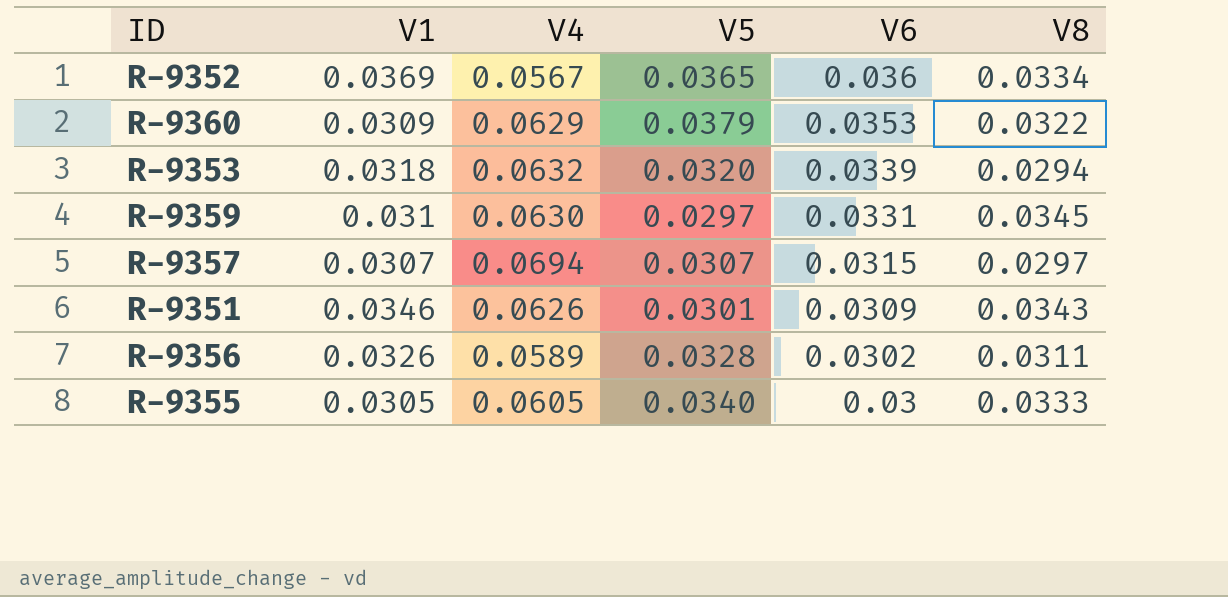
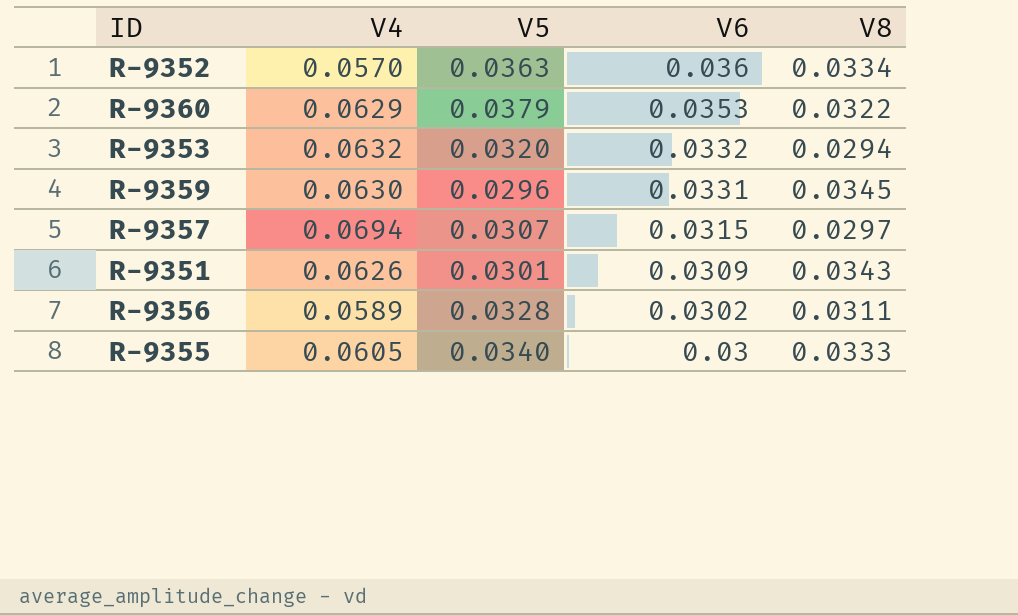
column V1 | position: 2 -> none
R-9352 | V4: 0.0567 -> 0.0570
R-9352 | V5: 0.0365 -> 0.0363
R-9353 | V6: 0.0339 -> 0.0332
R-9359 | V5: 0.0297 -> 0.0296

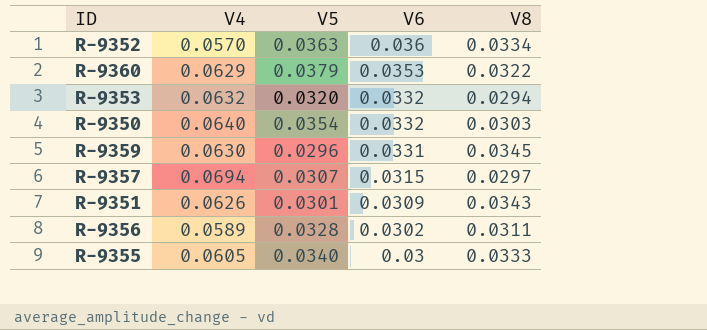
row R-9350: none -> 0.0640 | 0.0354 | 0.0332 | 0.0303

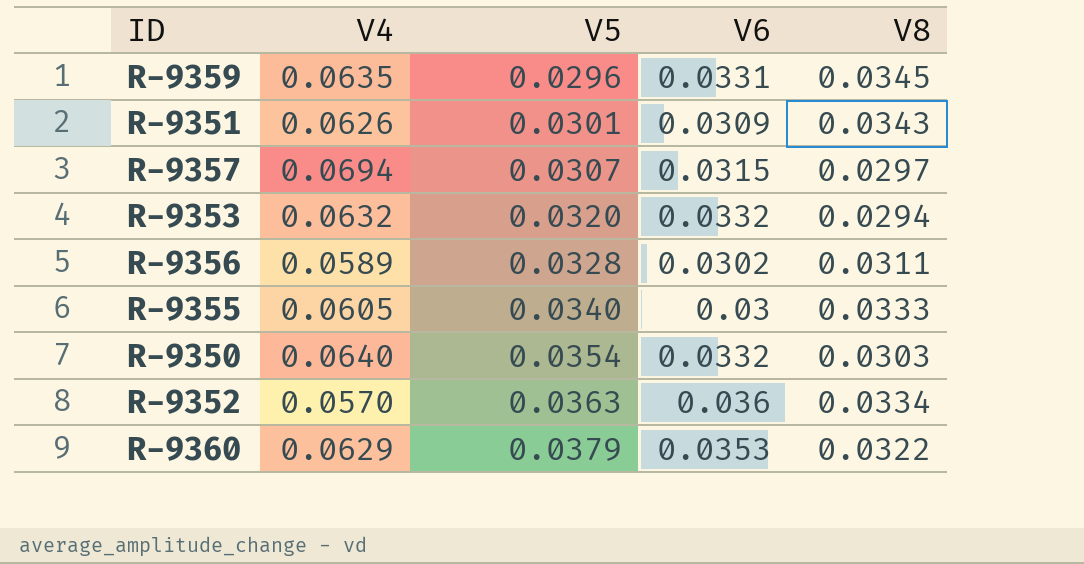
row order: V6 descending -> V5 ascending
R-9359 | V4: 0.0630 -> 0.0635

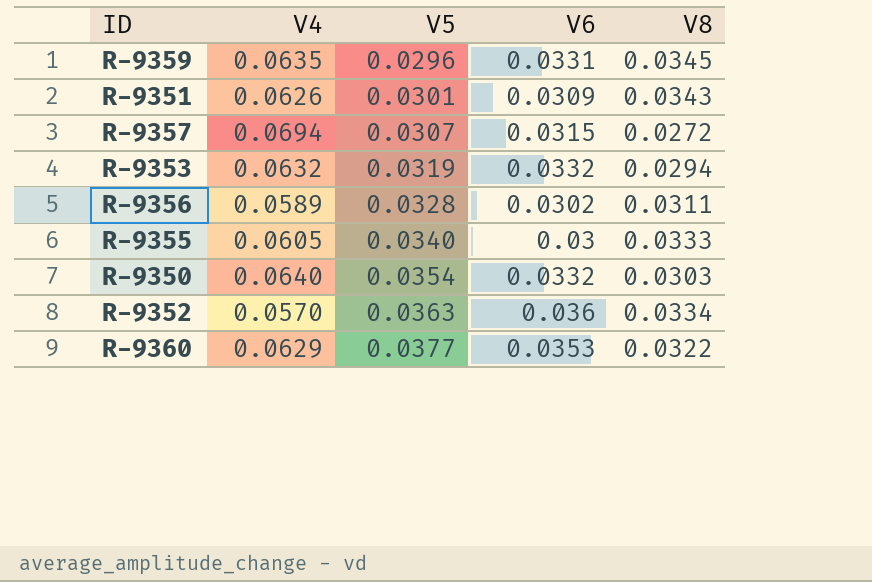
R-9357 | V8: 0.0297 -> 0.0272
R-9353 | V5: 0.0320 -> 0.0319
R-9360 | V5: 0.0379 -> 0.0377

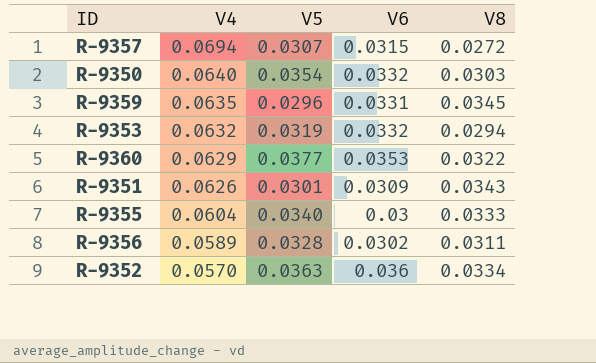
row order: V5 ascending -> V4 descending
R-9355 | V4: 0.0605 -> 0.0604

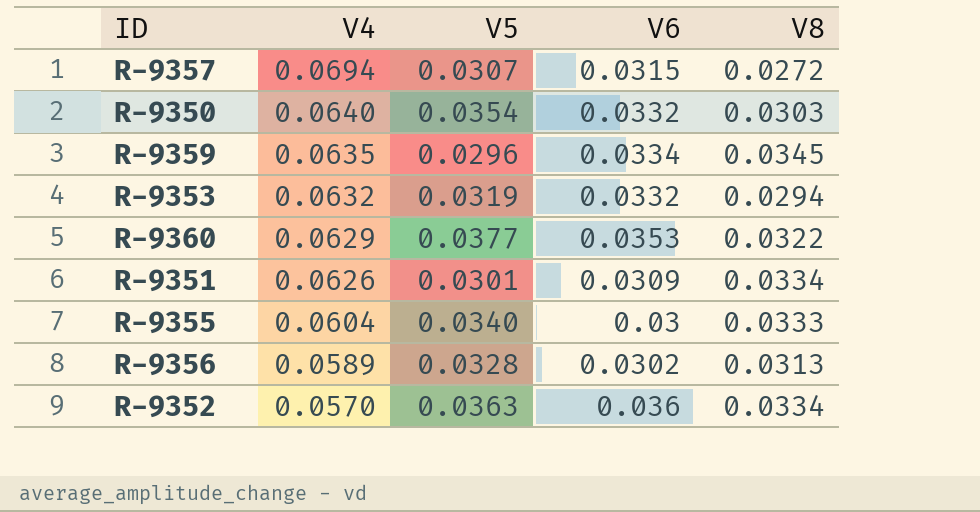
R-9359 | V6: 0.0331 -> 0.0334
R-9351 | V8: 0.0343 -> 0.0334
R-9356 | V8: 0.0311 -> 0.0313

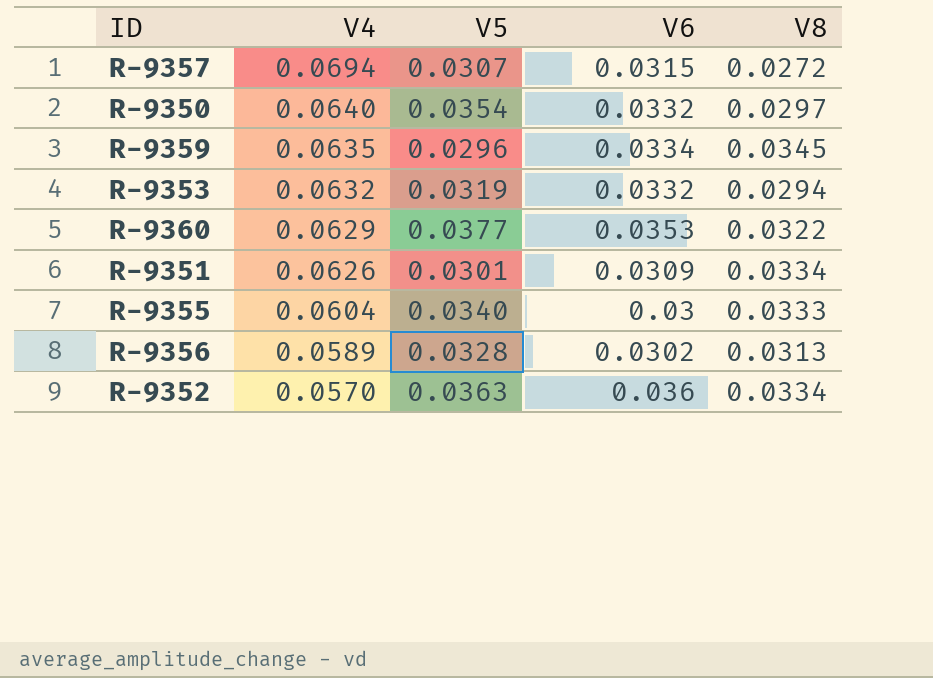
R-9350 | V8: 0.0303 -> 0.0297

